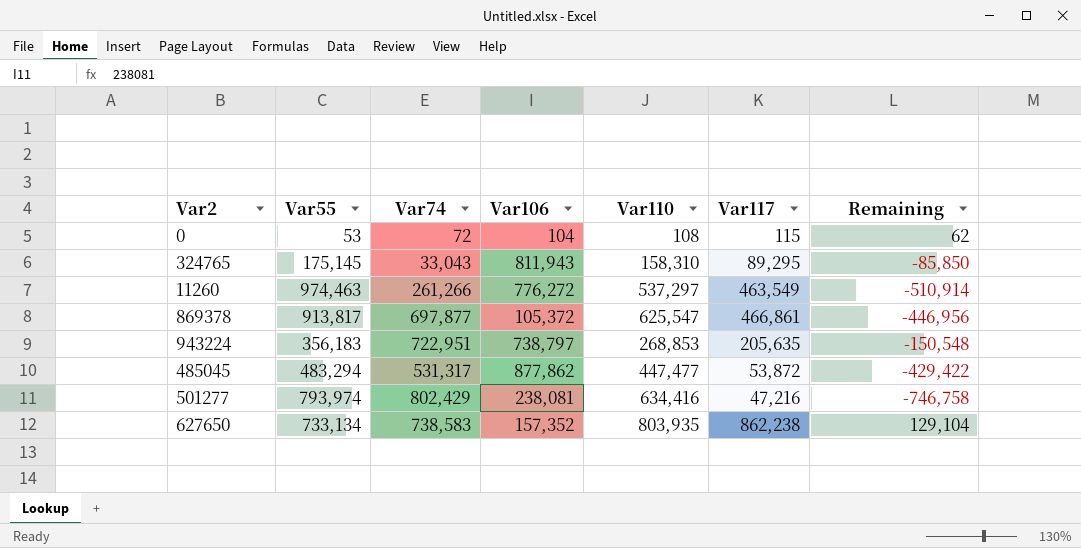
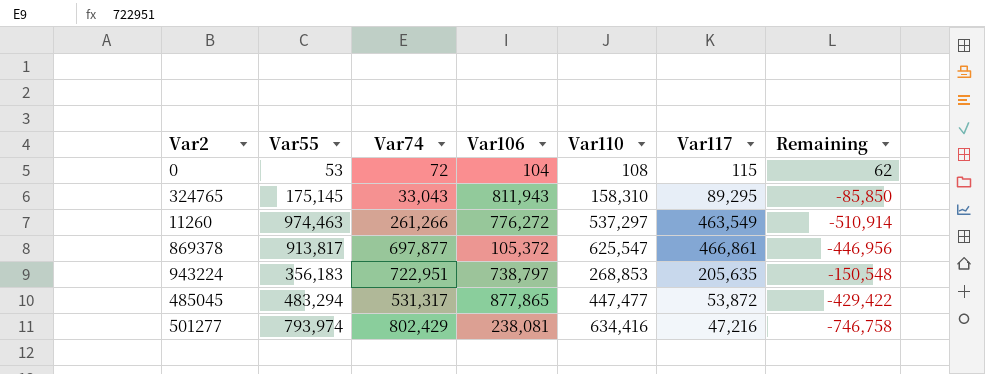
row 627650: 733,134 | 738,583 | 157,352 | 803,935 | 862,238 | 129,104 -> none
485045 | Var106: 877,862 -> 877,865

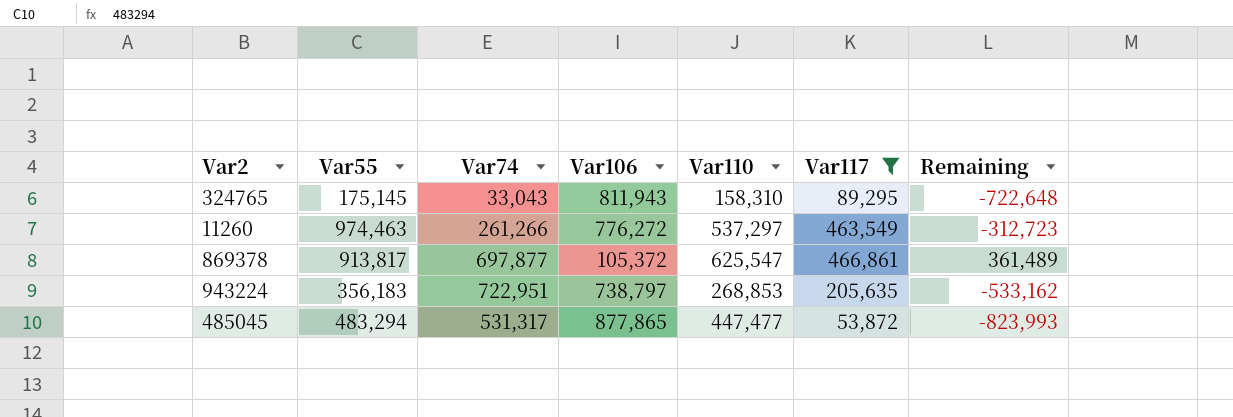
filter: none -> Var117 >= 53,872
column Remaining | formula: [Var117] - [Var55] -> [Var117] - [Var106]

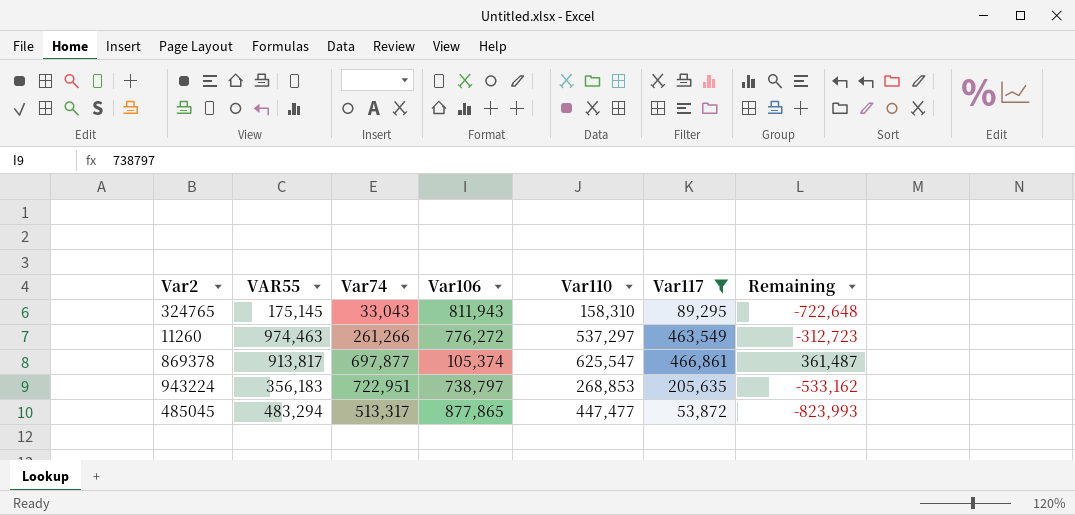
column name: Var55 -> VAR55
869378 | Var106: 105,372 -> 105,374
869378 | Remaining: 361,489 -> 361,487
485045 | Var74: 531,317 -> 513,317

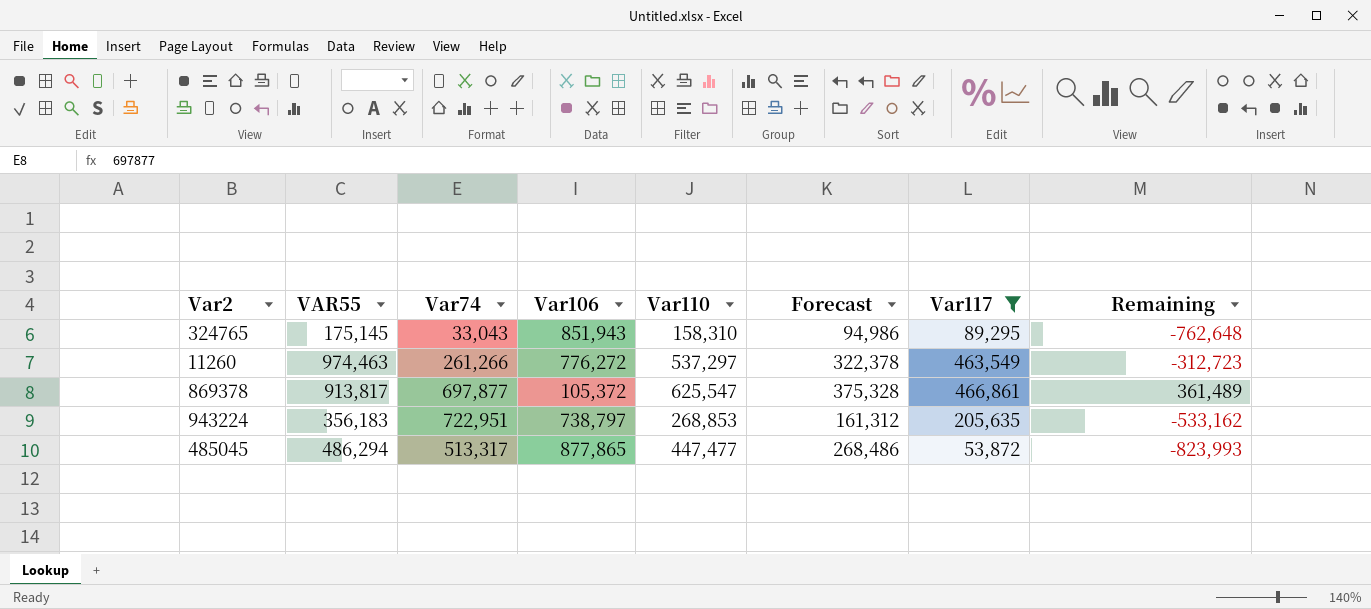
column Forecast | formula: none -> [Var110] * 0.6
324765 | Var106: 811,943 -> 851,943
324765 | Remaining: -722,648 -> -762,648
869378 | Var106: 105,374 -> 105,372
869378 | Remaining: 361,487 -> 361,489
485045 | VAR55: 483,294 -> 486,294

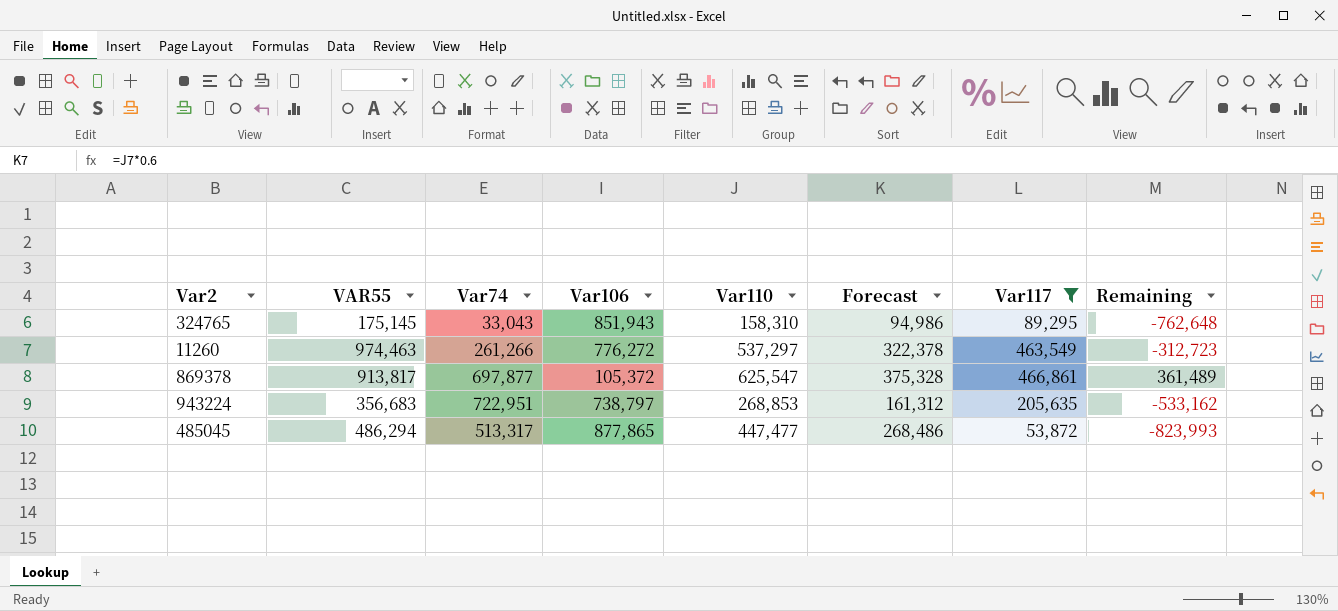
943224 | VAR55: 356,183 -> 356,683

